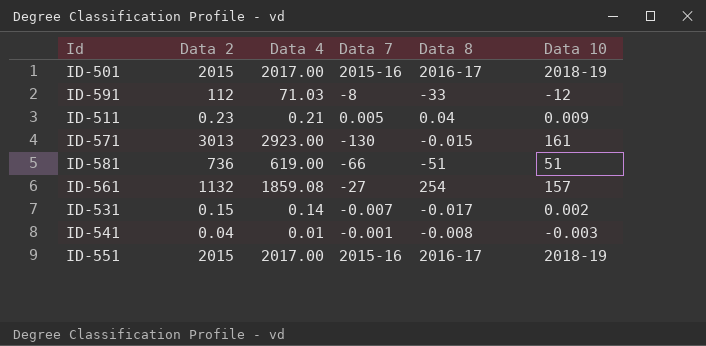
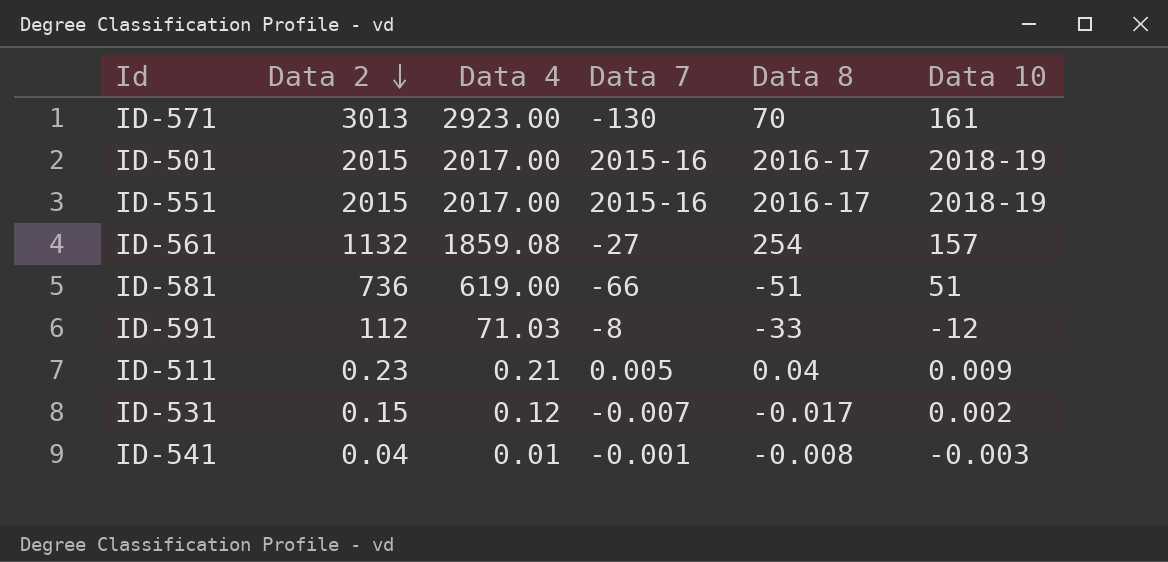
row order: none -> Data 2 descending
ID-571 | Data 8: -0.015 -> 70
ID-531 | Data 4: 0.14 -> 0.12

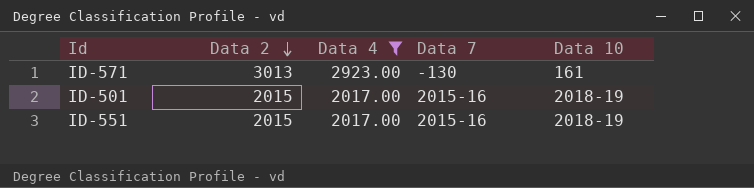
filter: none -> Data 4 >= 2017.00
column Data 8 | position: 5 -> none

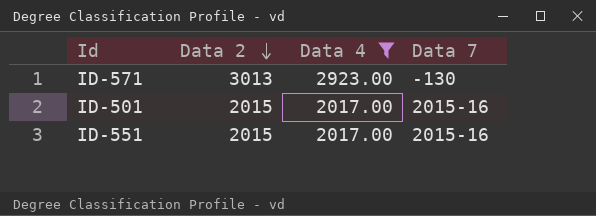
column Data 10 | position: 5 -> none

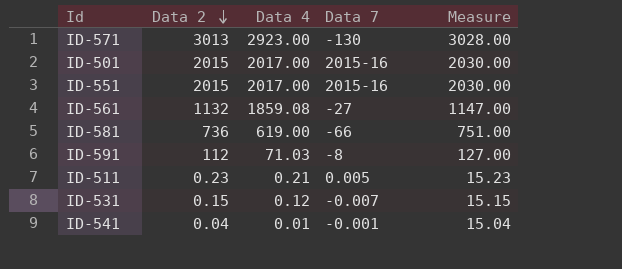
filter: Data 4 >= 2017.00 -> none
column Measure | formula: none -> [Data 2] + 15

